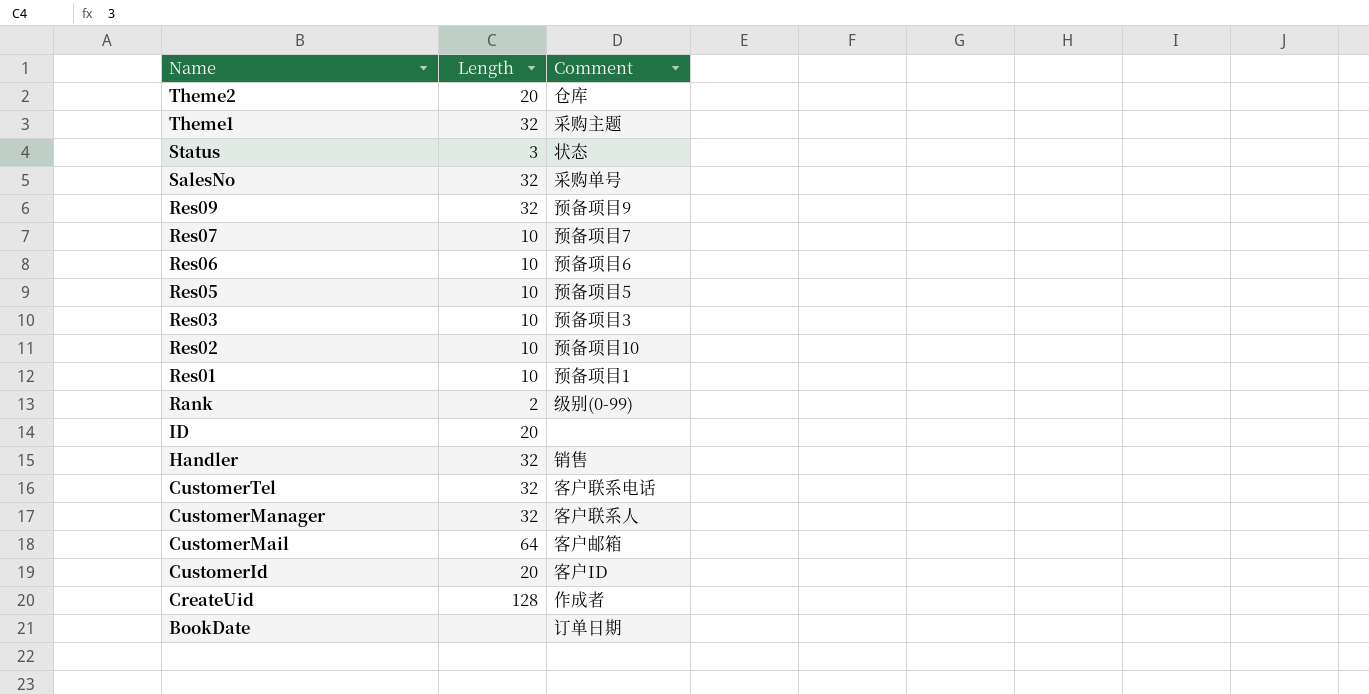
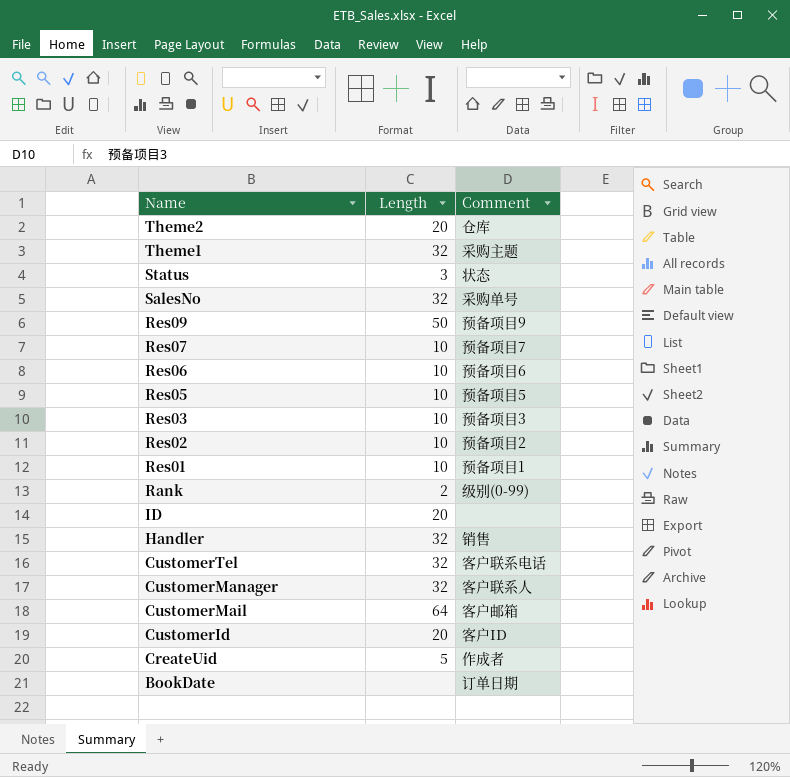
Res09 | Length: 32 -> 50
Res02 | Comment: 预备项目10 -> 预备项目2
CreateUid | Length: 128 -> 5

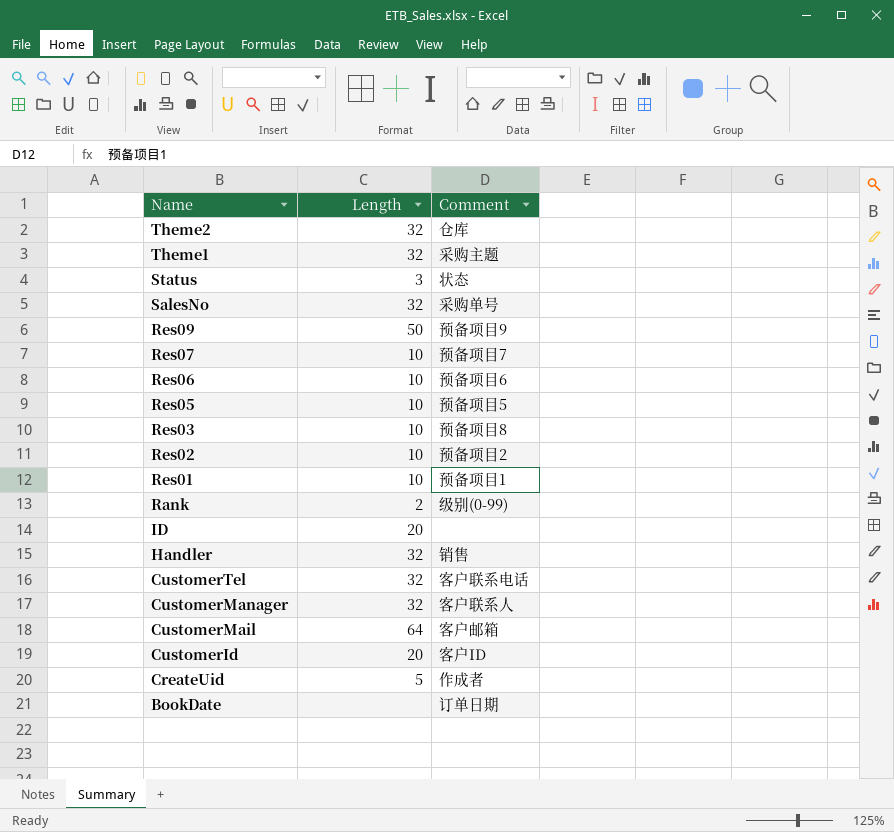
Theme2 | Length: 20 -> 32
Res03 | Comment: 预备项目3 -> 预备项目8

